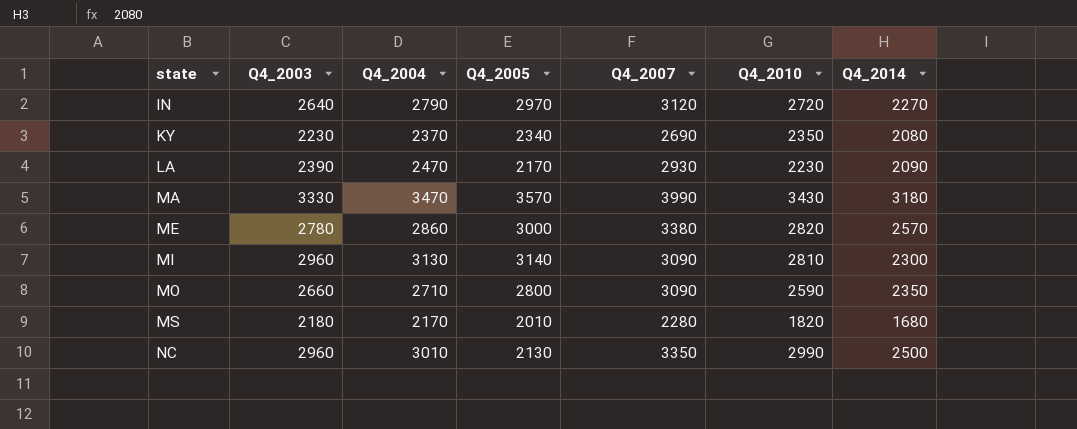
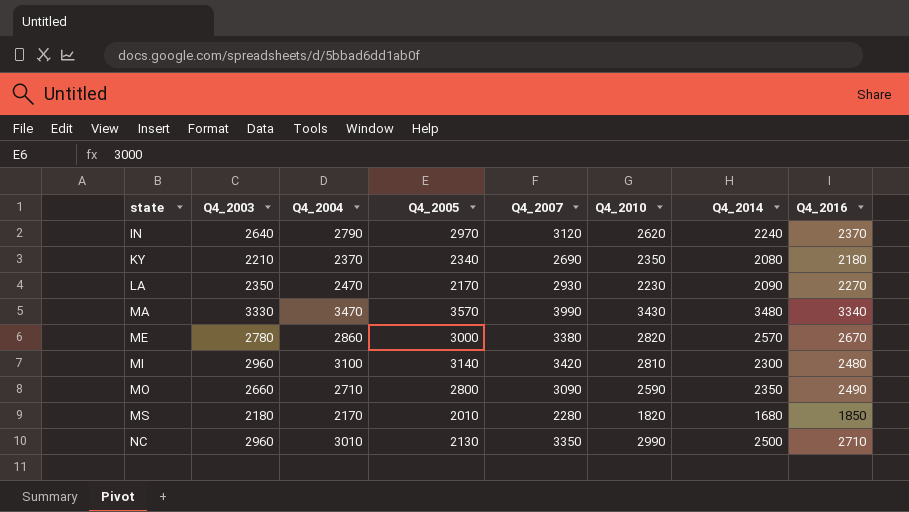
column Q4_2016 | position: none -> 8
IN | Q4_2010: 2720 -> 2620
IN | Q4_2014: 2270 -> 2240
KY | Q4_2003: 2230 -> 2210
LA | Q4_2003: 2390 -> 2350
MA | Q4_2014: 3180 -> 3480
MI | Q4_2004: 3130 -> 3100
MI | Q4_2007: 3090 -> 3420

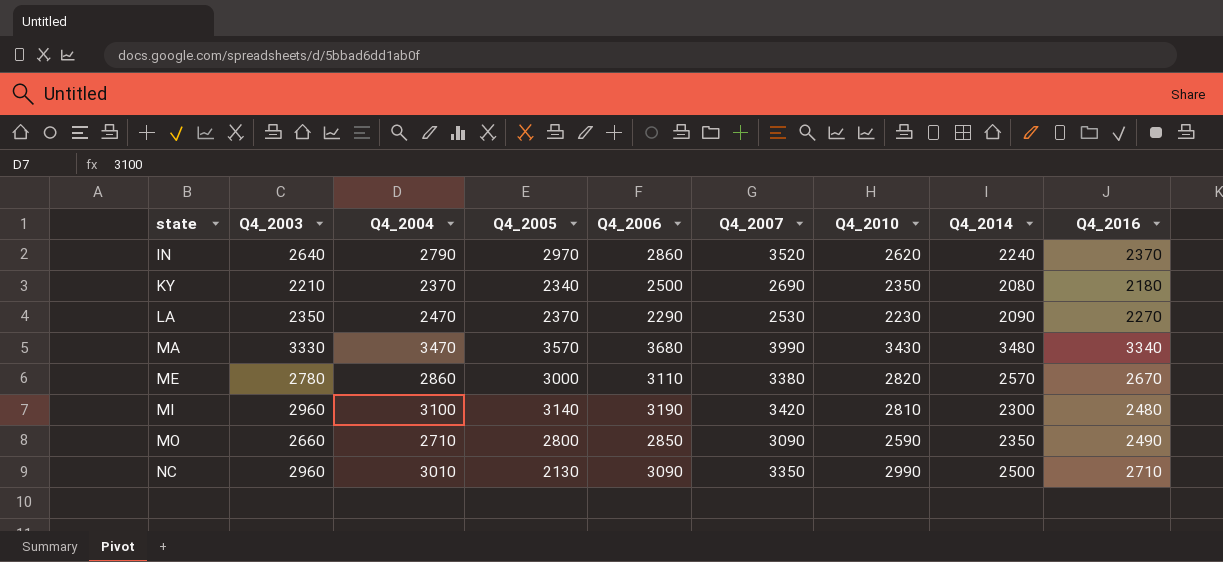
column Q4_2006 | position: none -> 5
row MS: 2180 | 2170 | 2010 | 2280 | 1820 | 1680 | 1850 -> none
IN | Q4_2007: 3120 -> 3520
LA | Q4_2005: 2170 -> 2370
LA | Q4_2007: 2930 -> 2530

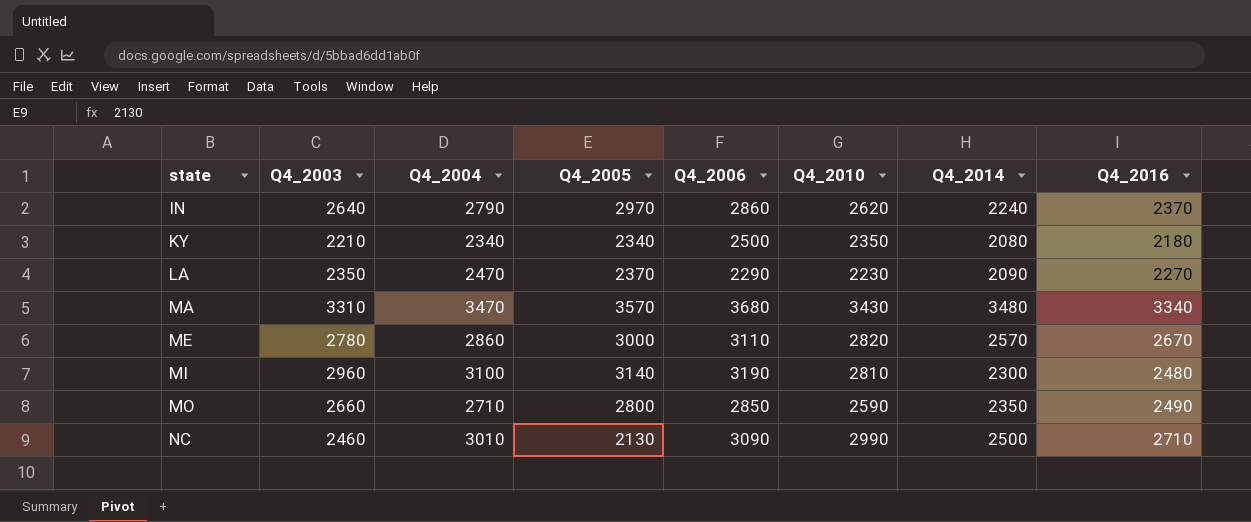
column Q4_2007 | position: 6 -> none
KY | Q4_2004: 2370 -> 2340
MA | Q4_2003: 3330 -> 3310
NC | Q4_2003: 2960 -> 2460

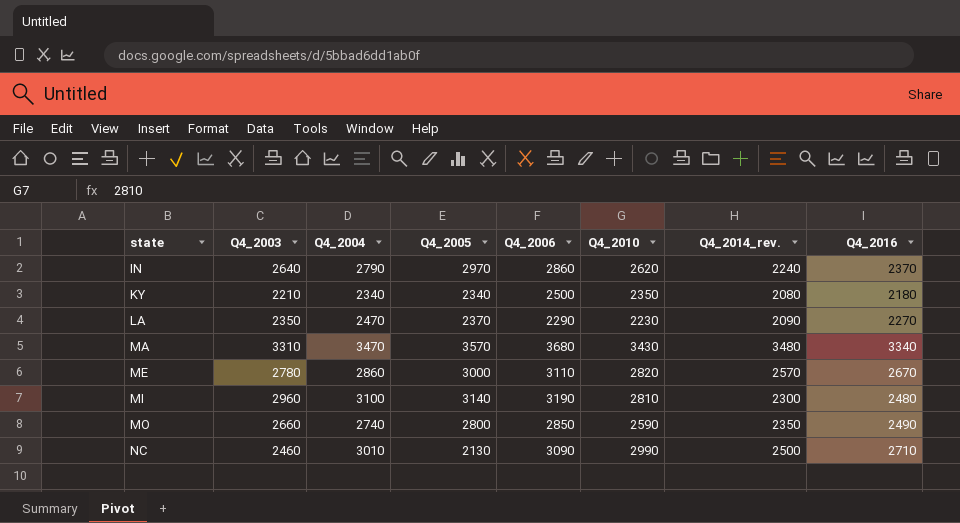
column name: Q4_2014 -> Q4_2014_rev.
MO | Q4_2004: 2710 -> 2740

